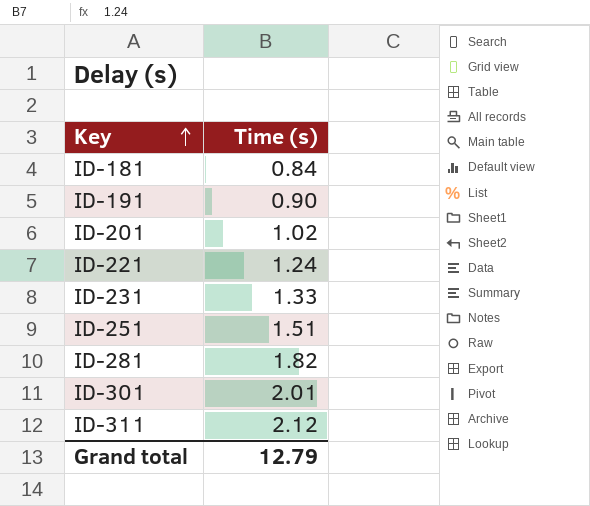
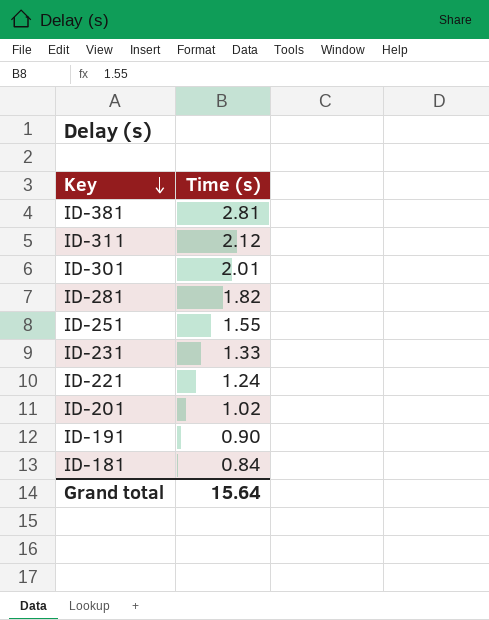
row order: Key ascending -> Key descending
row ID-381: none -> 2.81
ID-251 | Time (s): 1.51 -> 1.55
Grand total | Time (s): 12.79 -> 15.64

